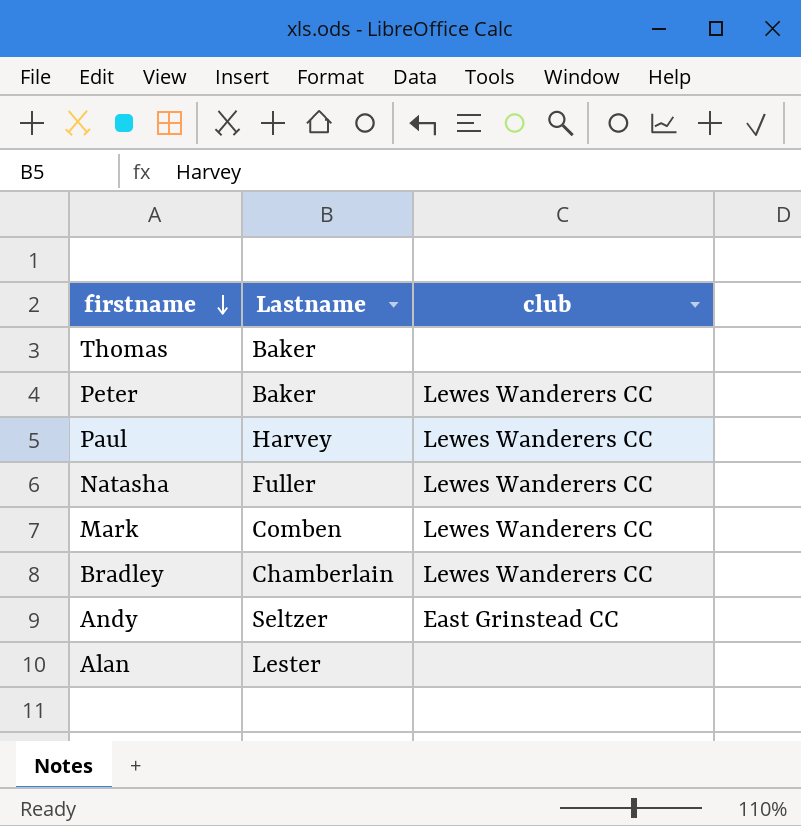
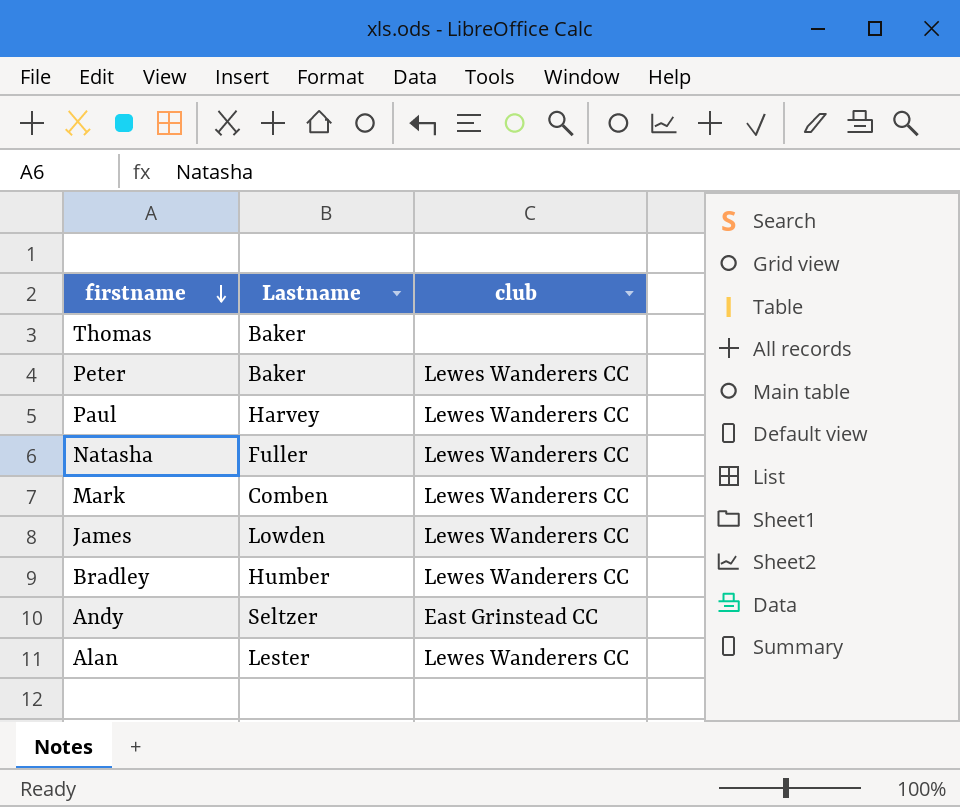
row James: none -> Lowden | Lewes Wanderers CC
Bradley | Lastname: Chamberlain -> Humber
Alan | club: none -> Lewes Wanderers CC

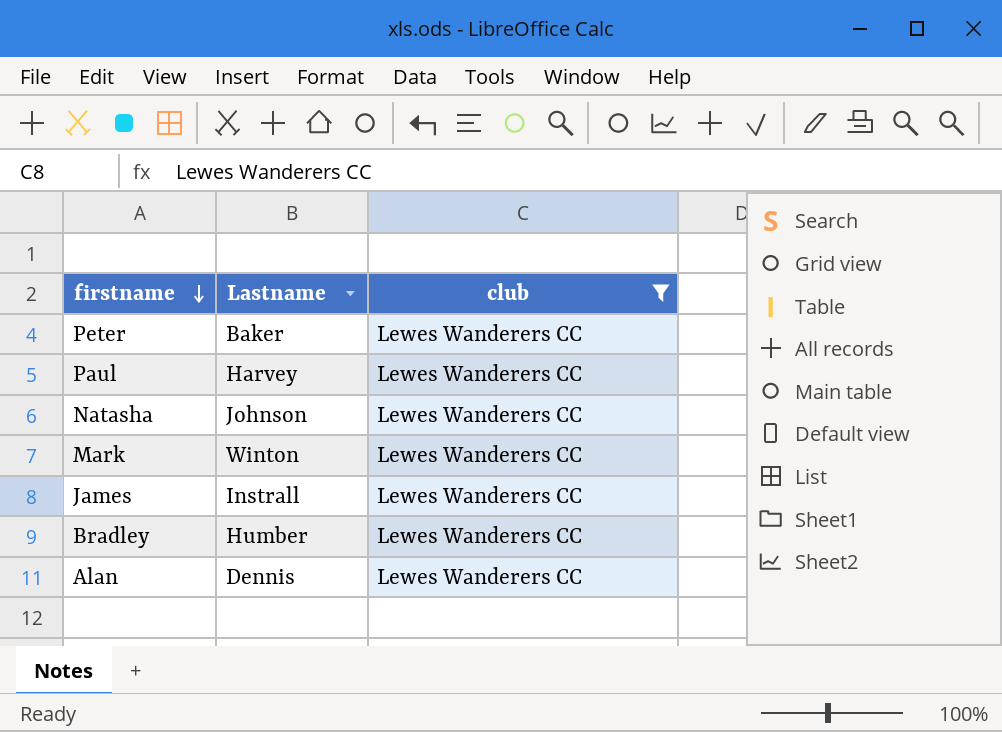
filter: none -> club = Lewes Wanderers CC
Natasha | Lastname: Fuller -> Johnson
Mark | Lastname: Comben -> Winton
James | Lastname: Lowden -> Instrall
Alan | Lastname: Lester -> Dennis

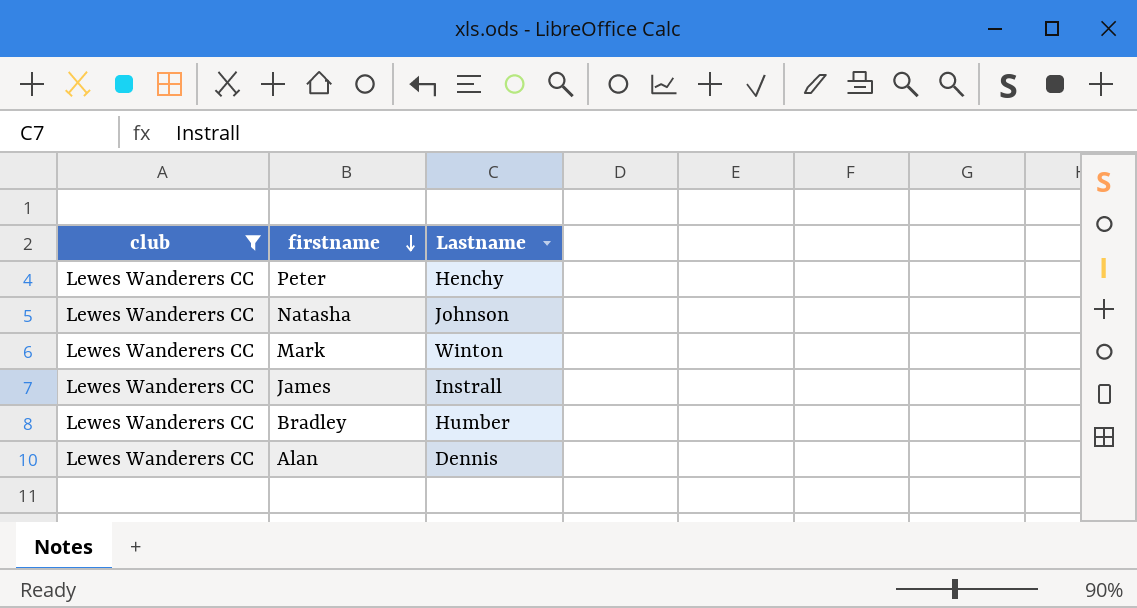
column club | position: 3 -> 1
row Paul: Harvey | Lewes Wanderers CC -> none
Peter | Lastname: Baker -> Henchy

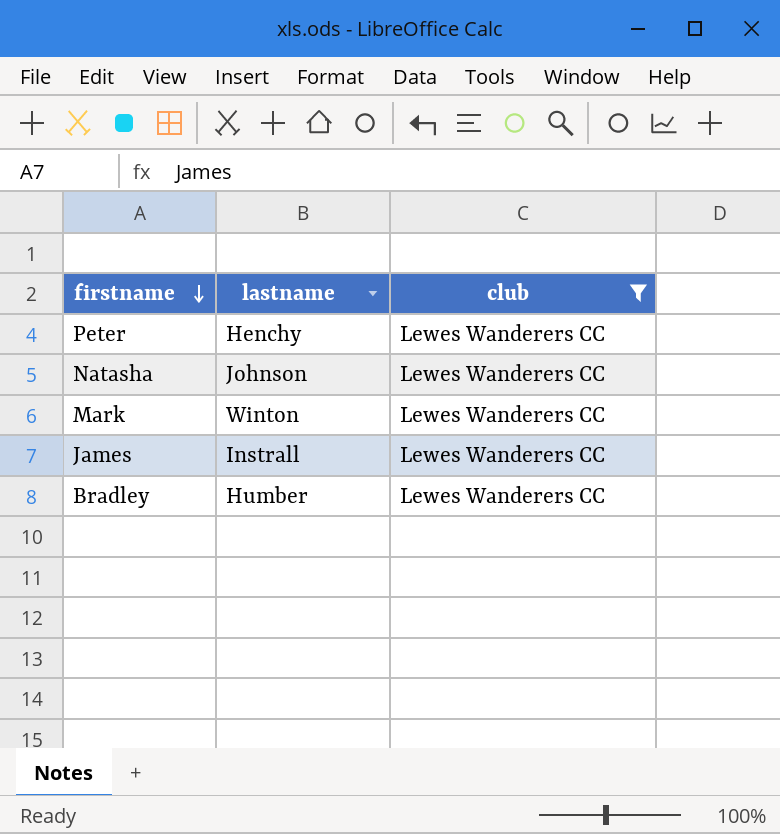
column name: Lastname -> lastname
column club | position: 1 -> 3
row Alan: Lewes Wanderers CC | Dennis -> none

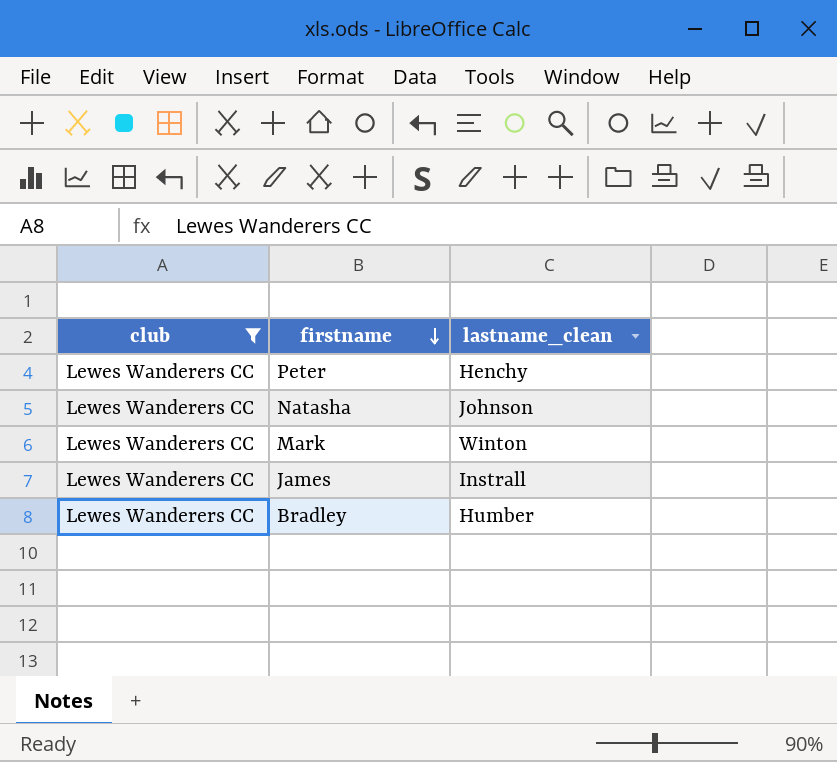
column club | position: 3 -> 1
column name: lastname -> lastname_clean

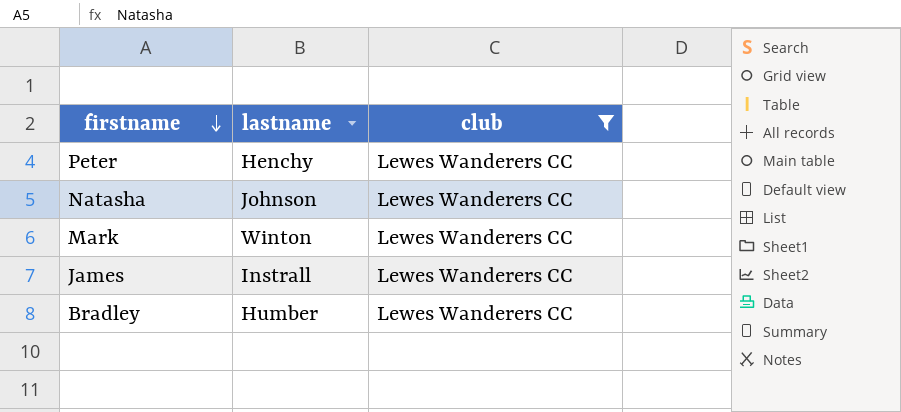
column name: lastname_clean -> lastname
column club | position: 1 -> 3

